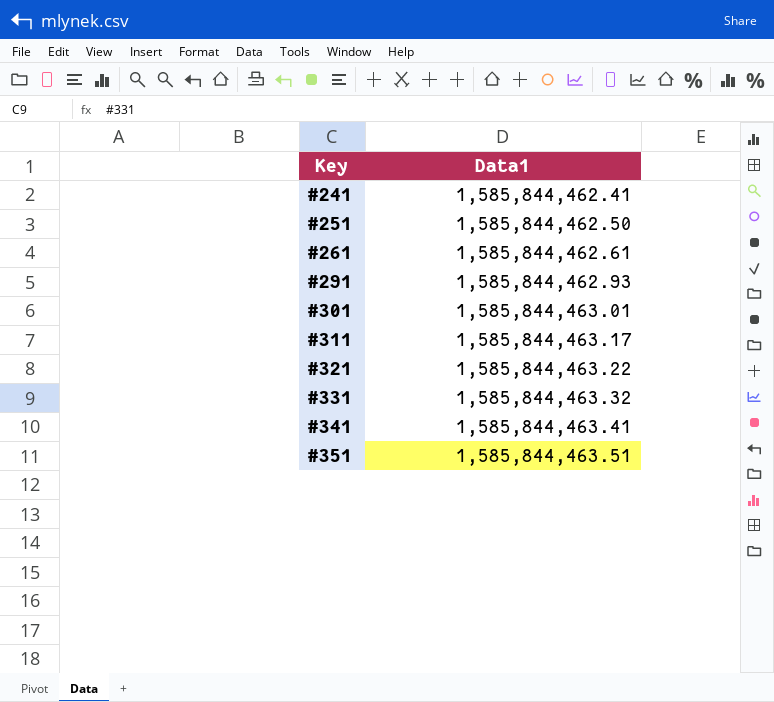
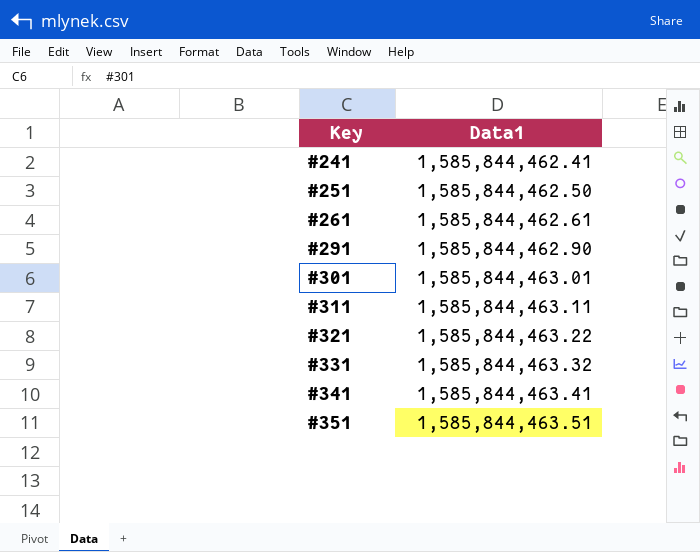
#291 | Data1: 1,585,844,462.93 -> 1,585,844,462.90
#311 | Data1: 1,585,844,463.17 -> 1,585,844,463.11

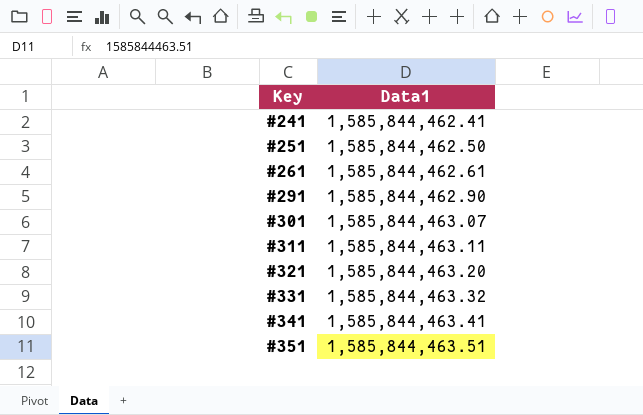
#301 | Data1: 1,585,844,463.01 -> 1,585,844,463.07
#321 | Data1: 1,585,844,463.22 -> 1,585,844,463.20

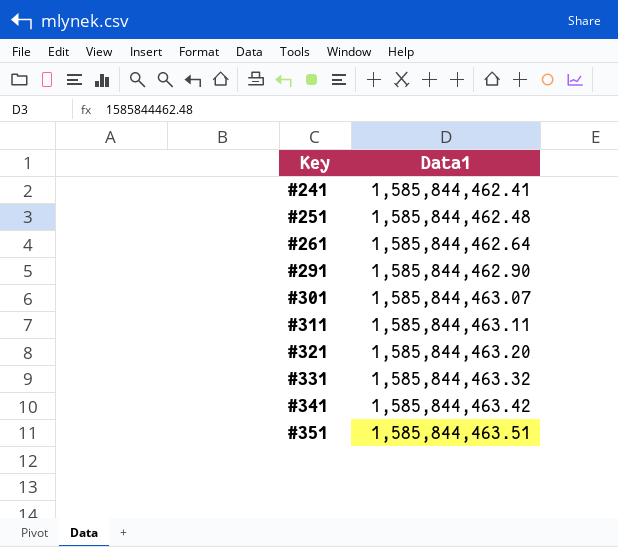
#251 | Data1: 1,585,844,462.50 -> 1,585,844,462.48
#261 | Data1: 1,585,844,462.61 -> 1,585,844,462.64
#341 | Data1: 1,585,844,463.41 -> 1,585,844,463.42

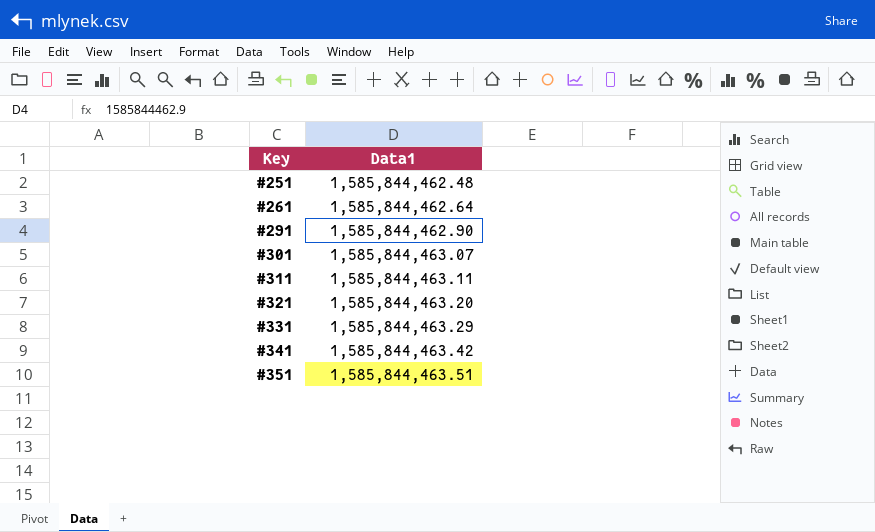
row #241: 1,585,844,462.41 -> none
#331 | Data1: 1,585,844,463.32 -> 1,585,844,463.29

